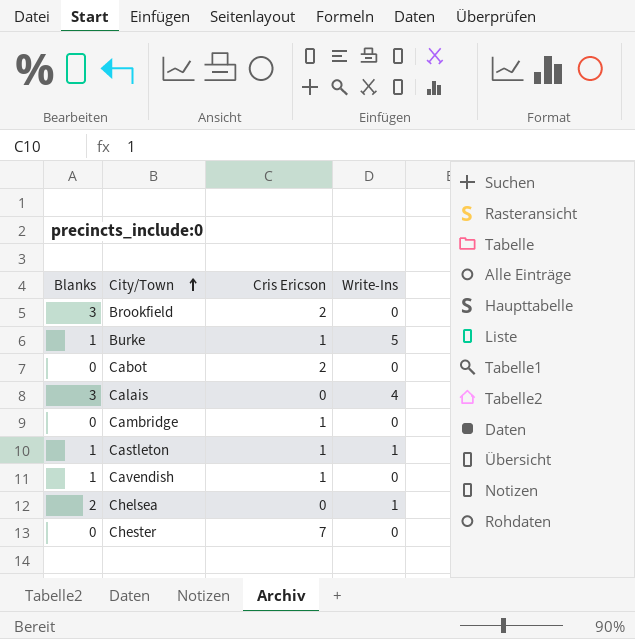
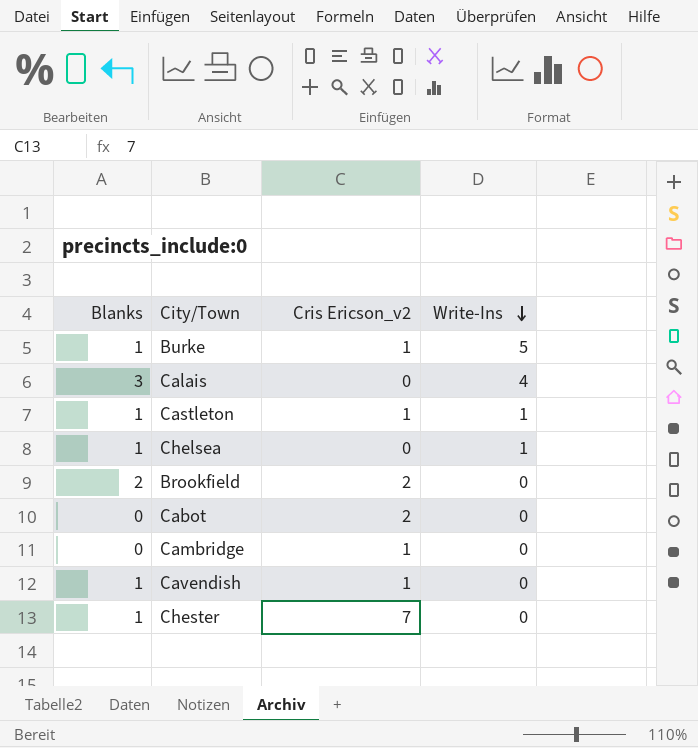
row order: City/Town ascending -> Write-Ins descending
column name: Cris Ericson -> Cris Ericson_v2
Chelsea | Blanks: 2 -> 1
Brookfield | Blanks: 3 -> 2
Chester | Blanks: 0 -> 1

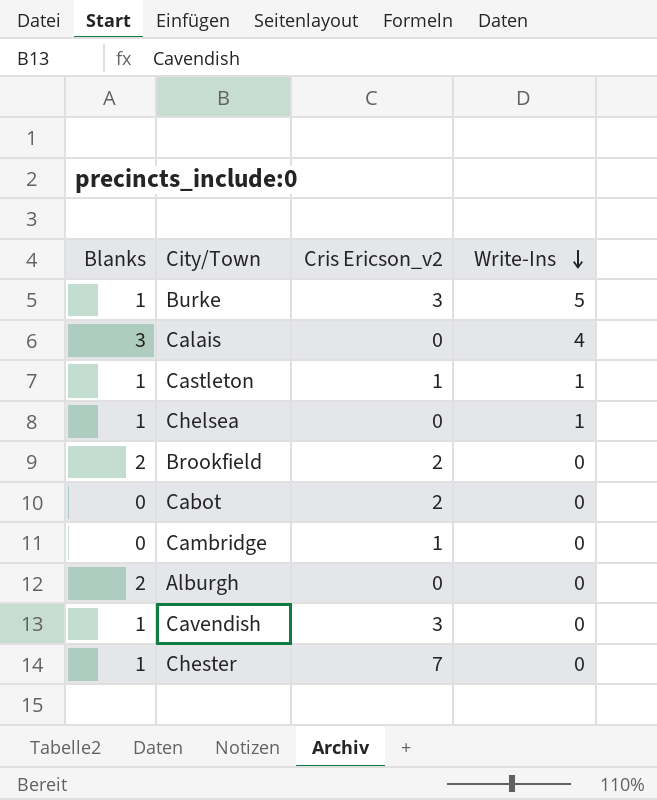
Burke | Cris Ericson_v2: 1 -> 3
row Alburgh: none -> 2 | 0 | 0
Cavendish | Cris Ericson_v2: 1 -> 3

